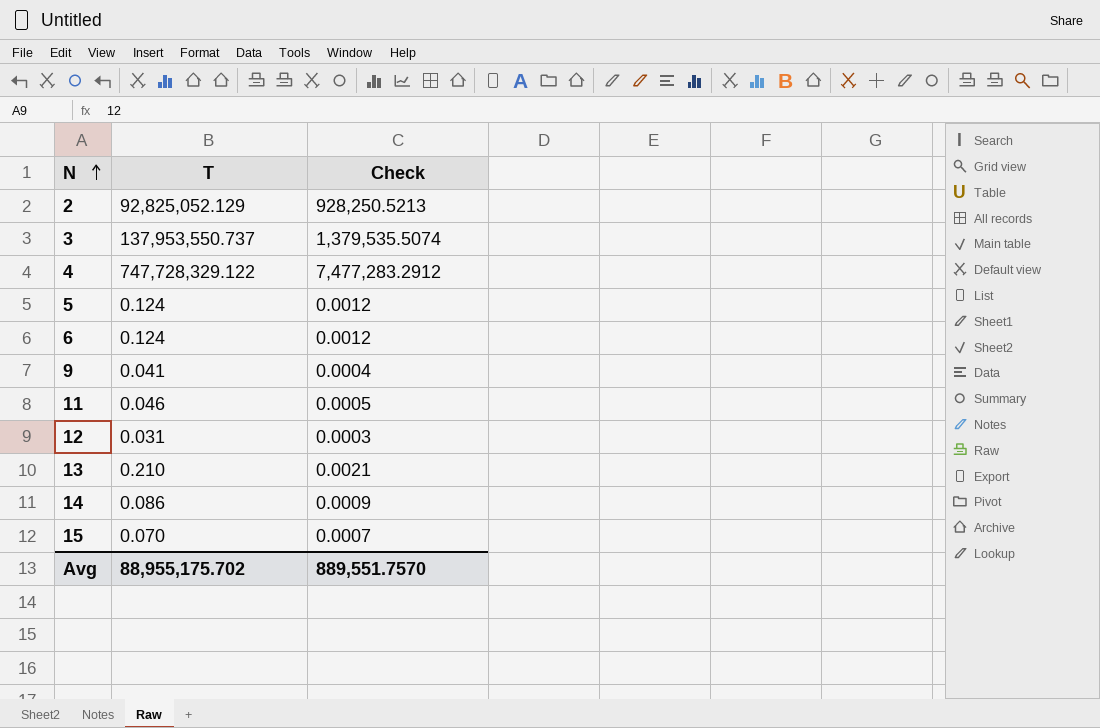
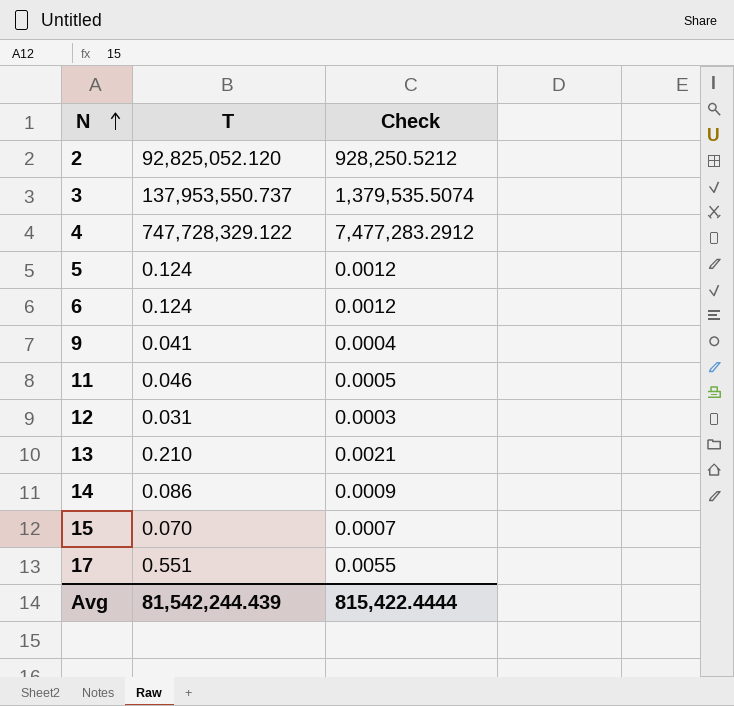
2 | T: 92,825,052.129 -> 92,825,052.120
2 | Check: 928,250.5213 -> 928,250.5212
row 17: none -> 0.551 | 0.0055
Avg | T: 88,955,175.702 -> 81,542,244.439
Avg | Check: 889,551.7570 -> 815,422.4444

